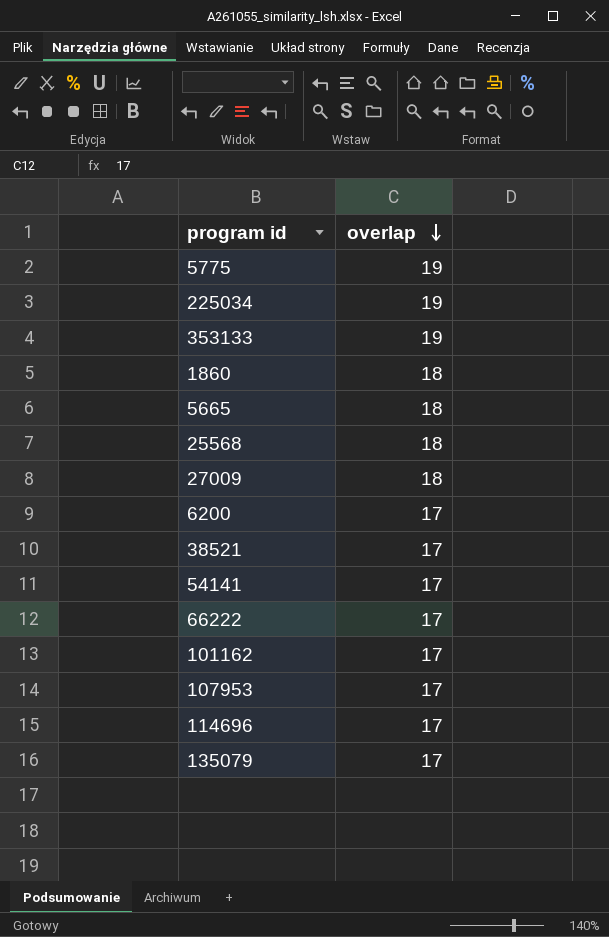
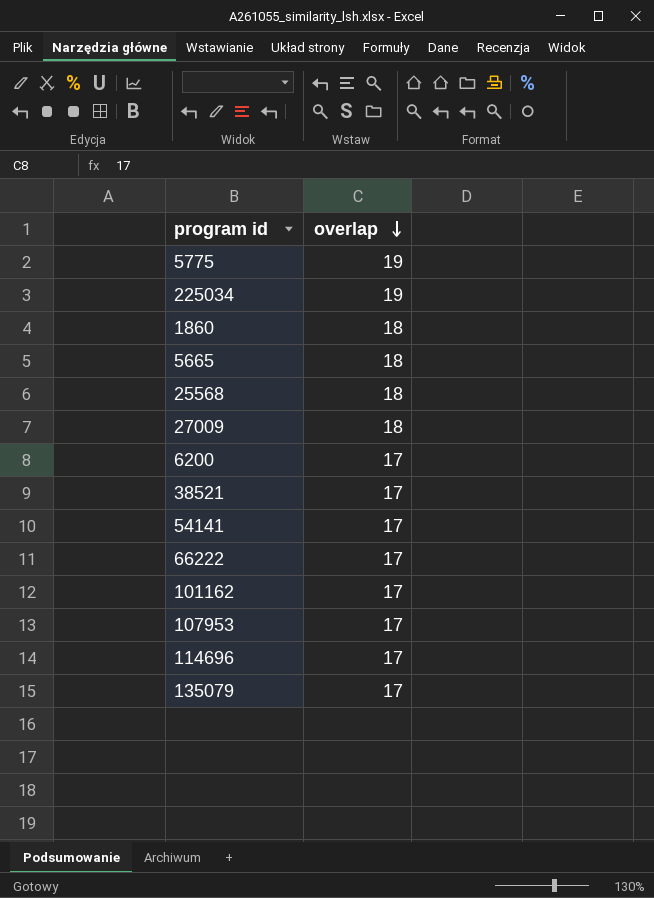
row 353133: 19 -> none

